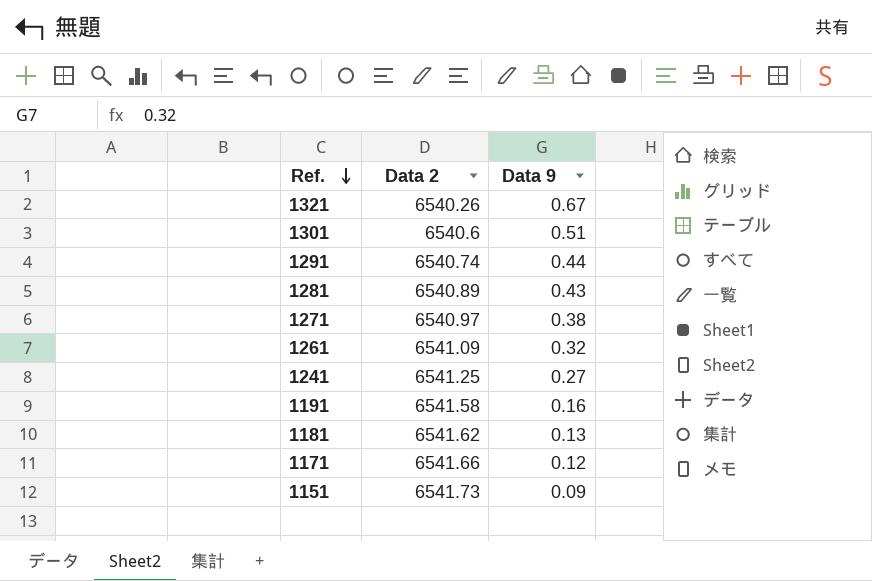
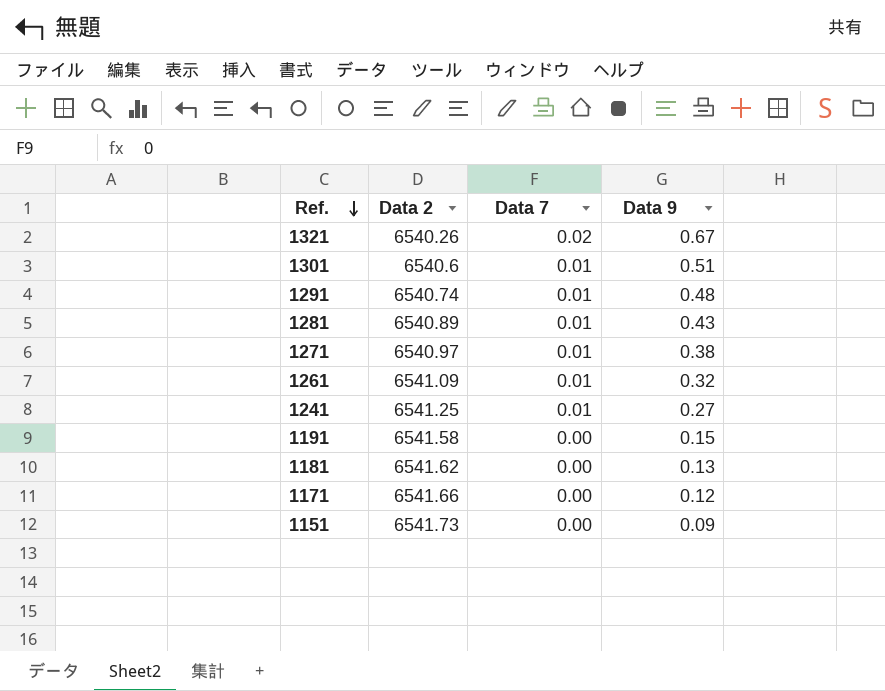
column Data 7 | position: none -> 3
1291 | Data 9: 0.44 -> 0.48
1191 | Data 9: 0.16 -> 0.15

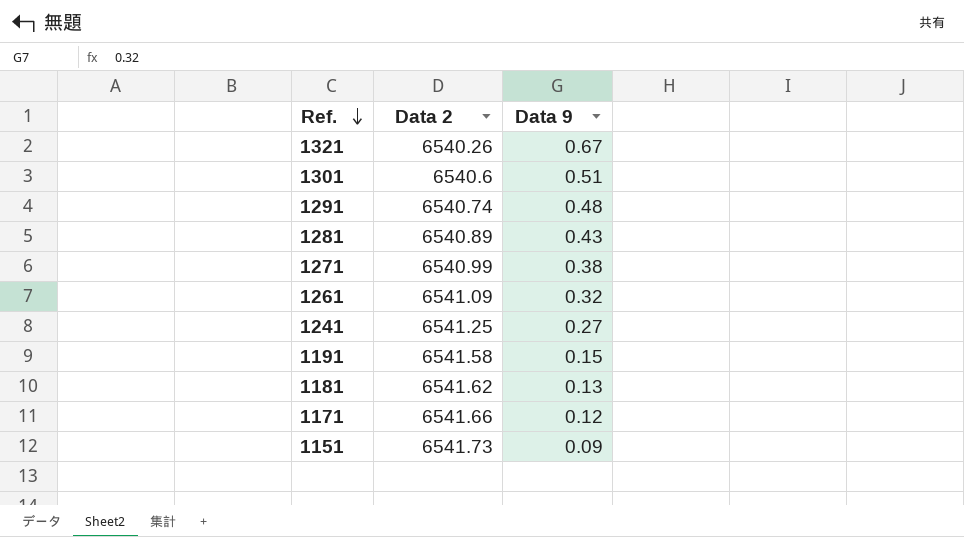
column Data 7 | position: 3 -> none
1271 | Data 2: 6540.97 -> 6540.99

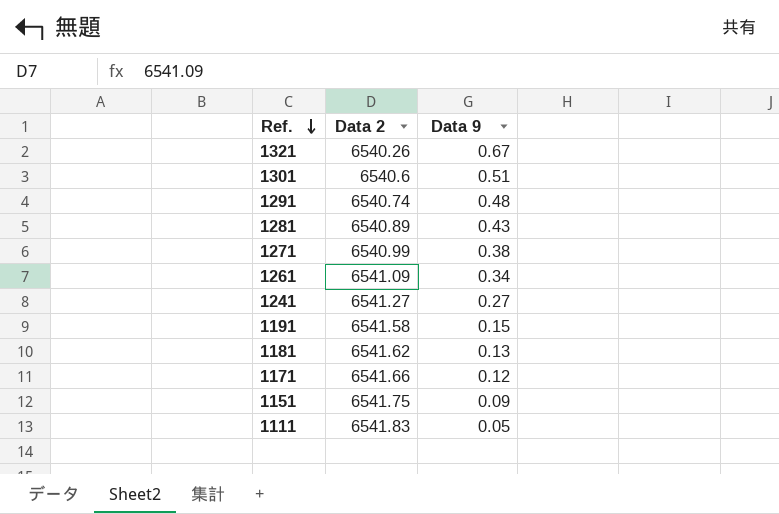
1261 | Data 9: 0.32 -> 0.34
1241 | Data 2: 6541.25 -> 6541.27
1151 | Data 2: 6541.73 -> 6541.75
row 1111: none -> 6541.83 | 0.05

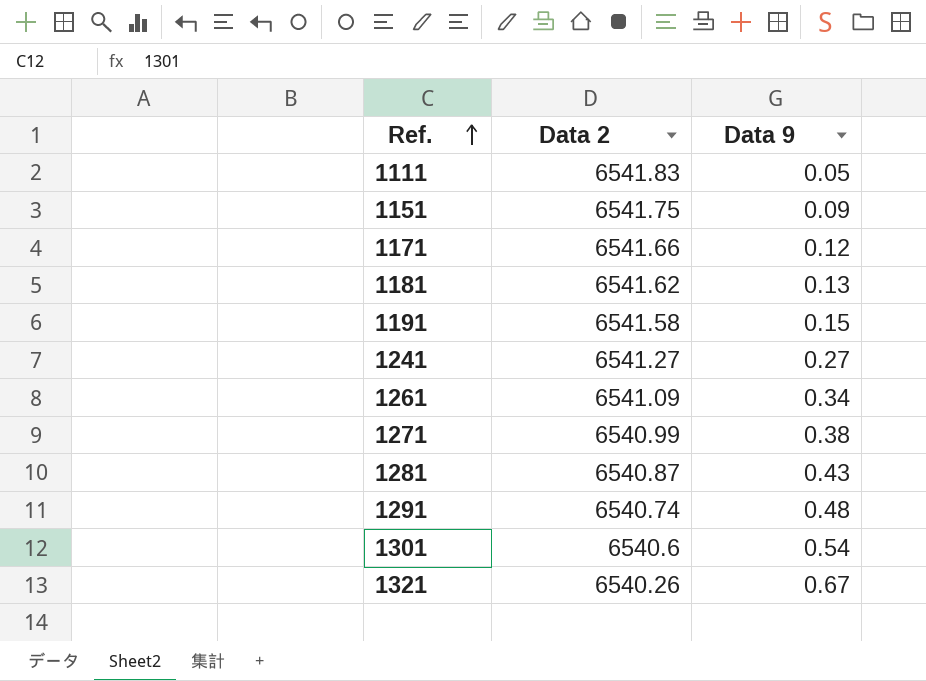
row order: Ref. descending -> Ref. ascending
1281 | Data 2: 6540.89 -> 6540.87
1301 | Data 9: 0.51 -> 0.54

